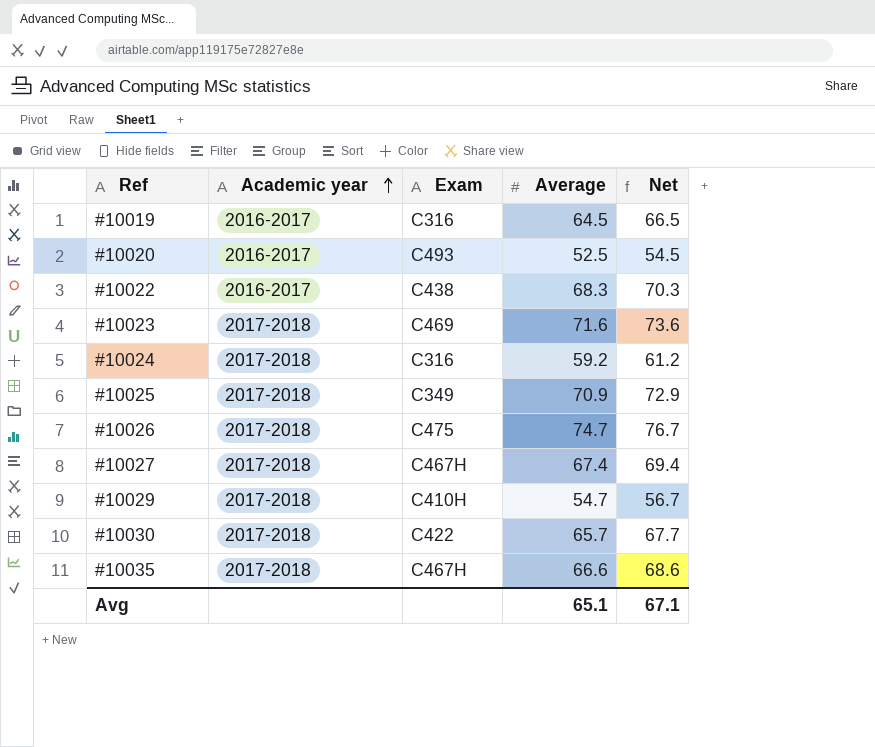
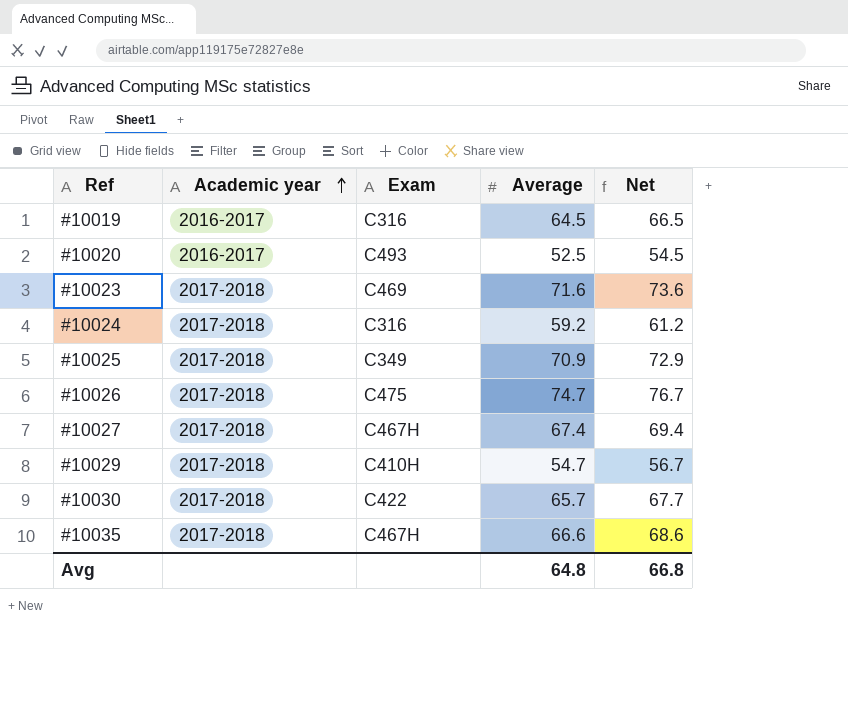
row #10022: 2016-2017 | C438 | 68.3 | 70.3 -> none
Avg | Average: 65.1 -> 64.8
Avg | Net: 67.1 -> 66.8

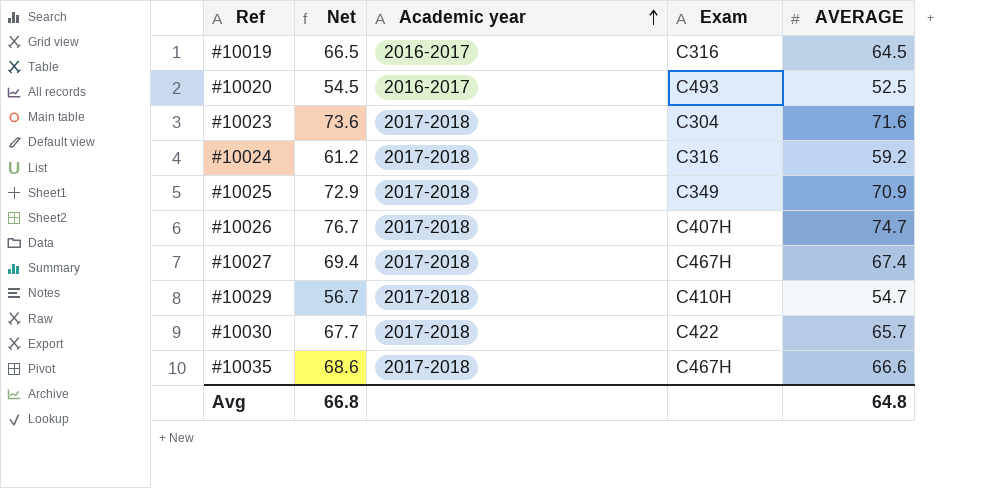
column Net | position: 5 -> 2
column name: Average -> AVERAGE
#10023 | Exam: C469 -> C304
#10026 | Exam: C475 -> C407H

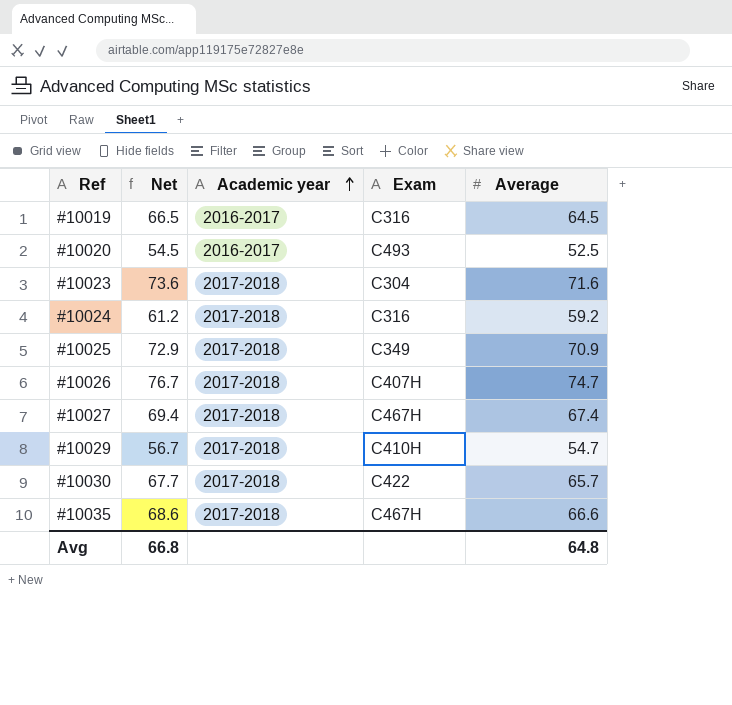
column name: AVERAGE -> Average

